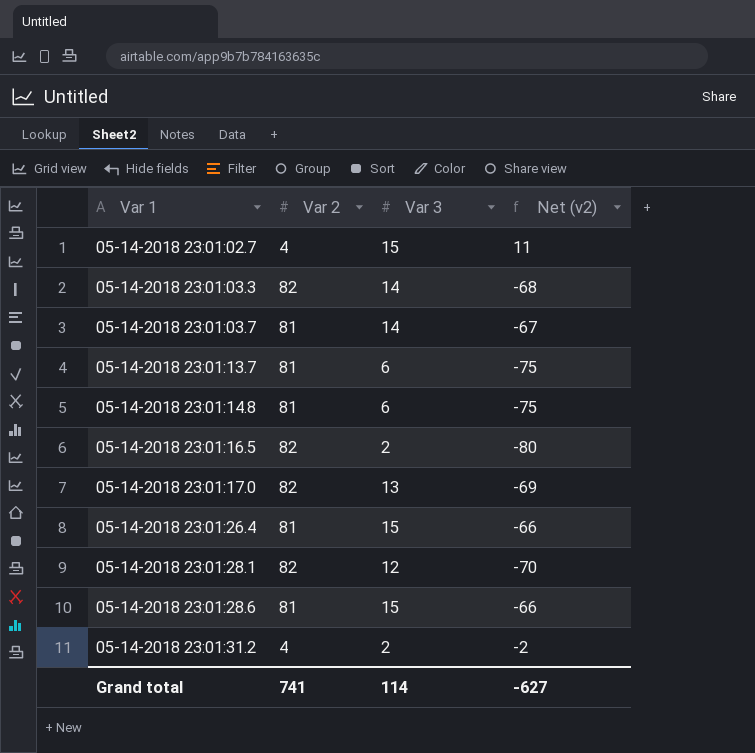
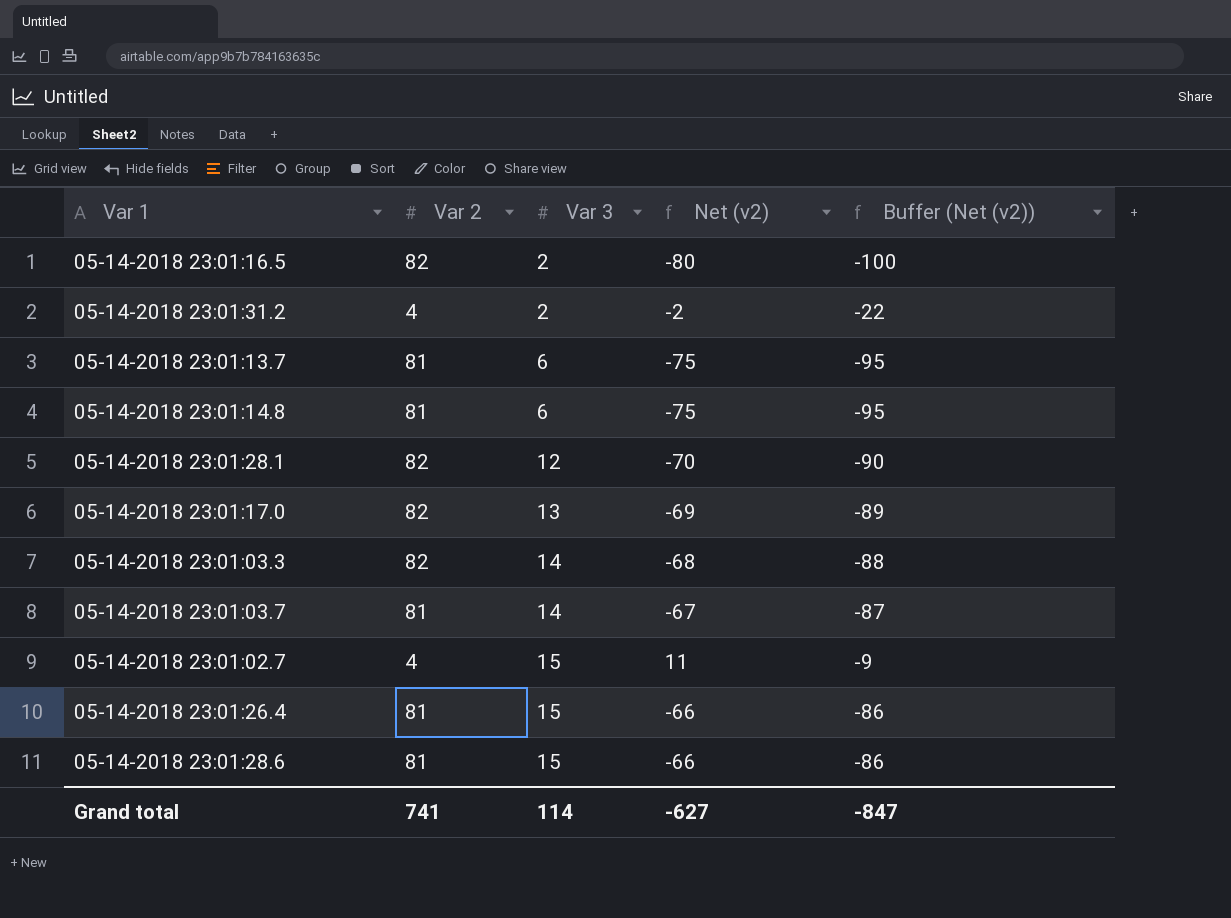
row order: Var 1 ascending -> Var 3 ascending
column Buffer (Net (v2)) | formula: none -> [Net (v2)] - 20

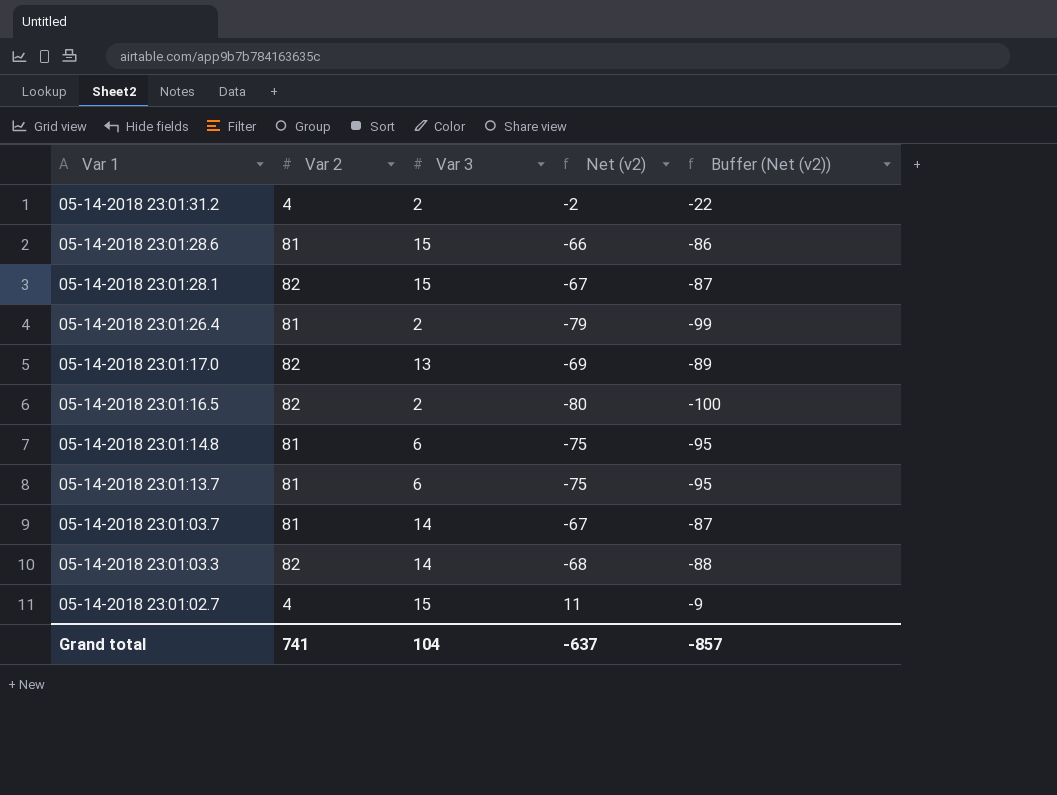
row order: Var 3 ascending -> Var 1 descending
05-14-2018 23:01:28.1 | Var 3: 12 -> 15
05-14-2018 23:01:28.1 | Net (v2): -70 -> -67
05-14-2018 23:01:28.1 | Buffer (Net (v2)): -90 -> -87
05-14-2018 23:01:26.4 | Var 3: 15 -> 2
05-14-2018 23:01:26.4 | Net (v2): -66 -> -79
05-14-2018 23:01:26.4 | Buffer (Net (v2)): -86 -> -99
Grand total | Var 3: 114 -> 104
Grand total | Net (v2): -627 -> -637
Grand total | Buffer (Net (v2)): -847 -> -857

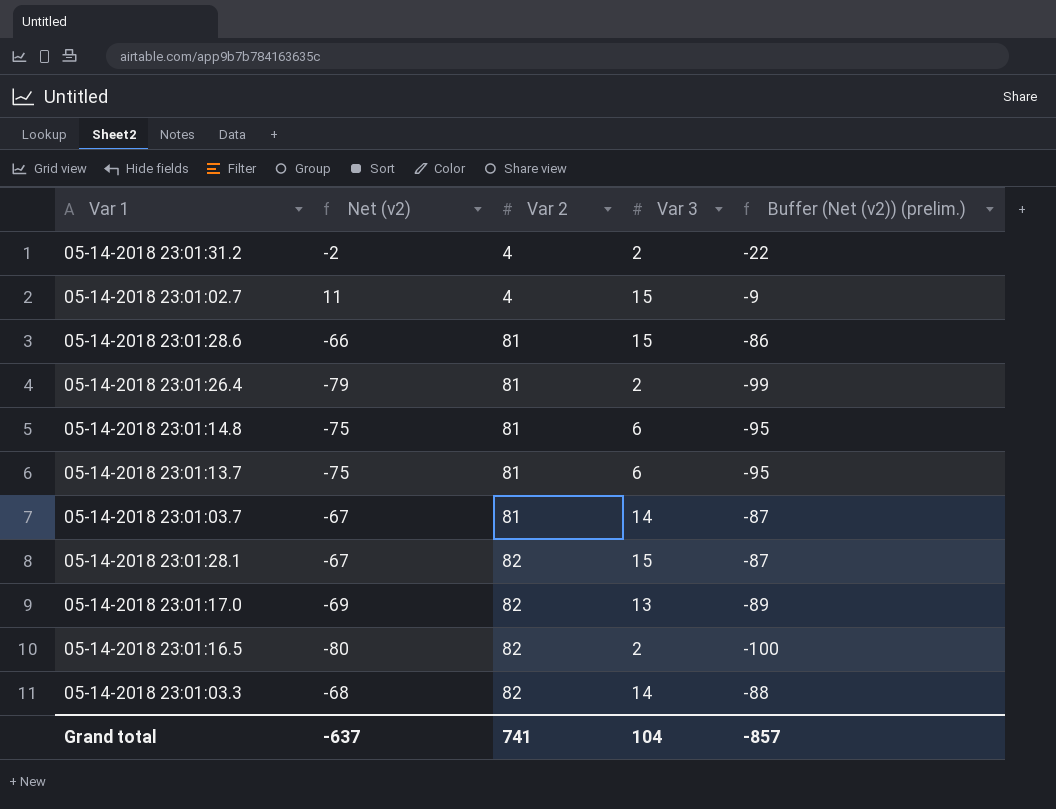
row order: Var 1 descending -> Var 2 ascending
column Net (v2) | position: 4 -> 2
column name: Buffer (Net (v2)) -> Buffer (Net (v2)) (prelim.)

